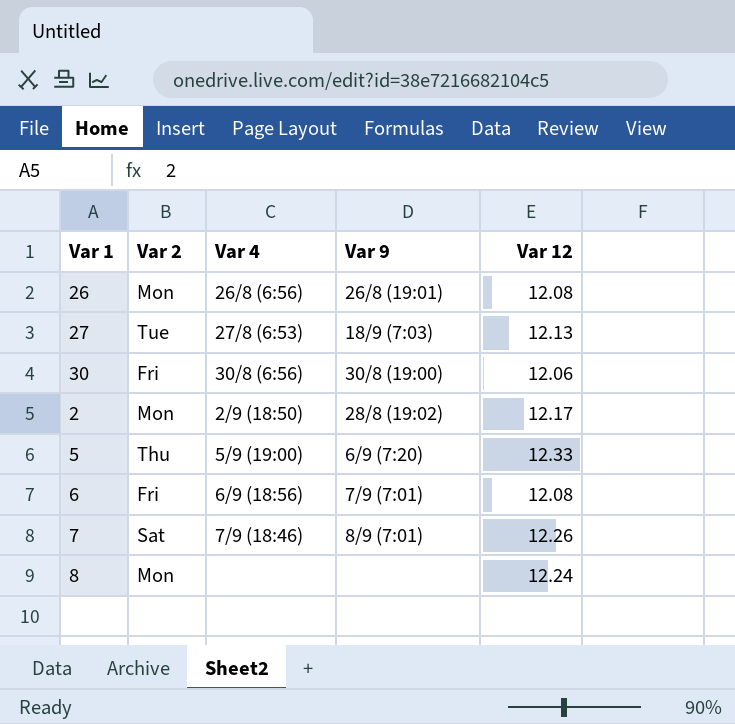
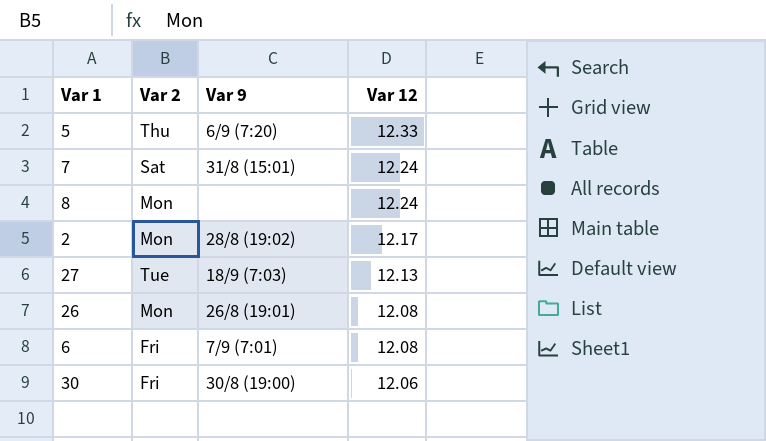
row order: none -> Var 12 descending
column Var 4 | position: 3 -> none
7 | Var 9: 8/9 (7:01) -> 31/8 (15:01)
7 | Var 12: 12.26 -> 12.24

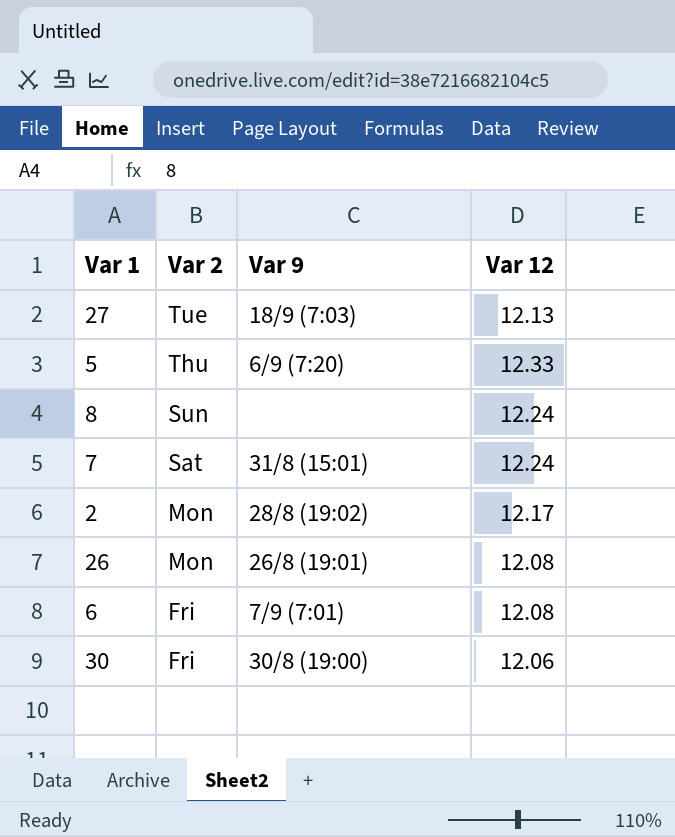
row order: Var 12 descending -> Var 2 descending
8 | Var 2: Mon -> Sun

